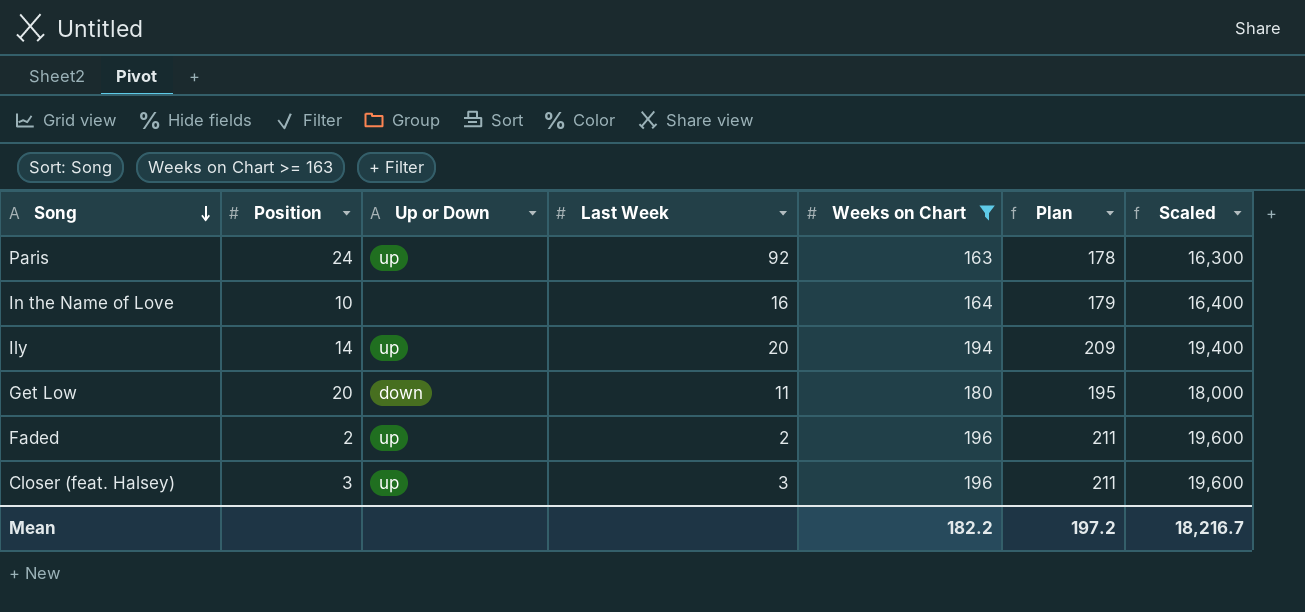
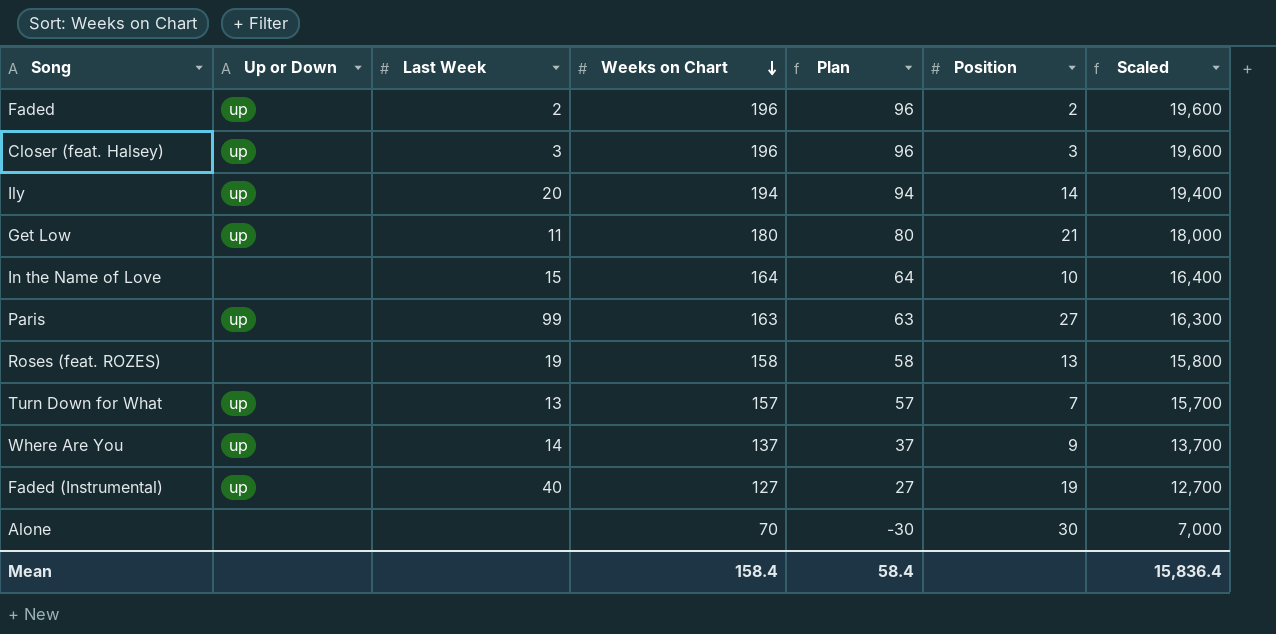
filter: Weeks on Chart >= 163 -> none
row order: Song descending -> Weeks on Chart descending
column Plan | formula: [Weeks on Chart] + 15 -> [Weeks on Chart] - 100
column Position | position: 2 -> 6
Get Low | Up or Down: down -> up
Get Low | Position: 20 -> 21
In the Name of Love | Last Week: 16 -> 15
Paris | Last Week: 92 -> 99
Paris | Position: 24 -> 27
Mean | Weeks on Chart: 182.2 -> 158.4
Mean | Plan: 197.2 -> 58.4
Mean | Scaled: 18,216.7 -> 15,836.4

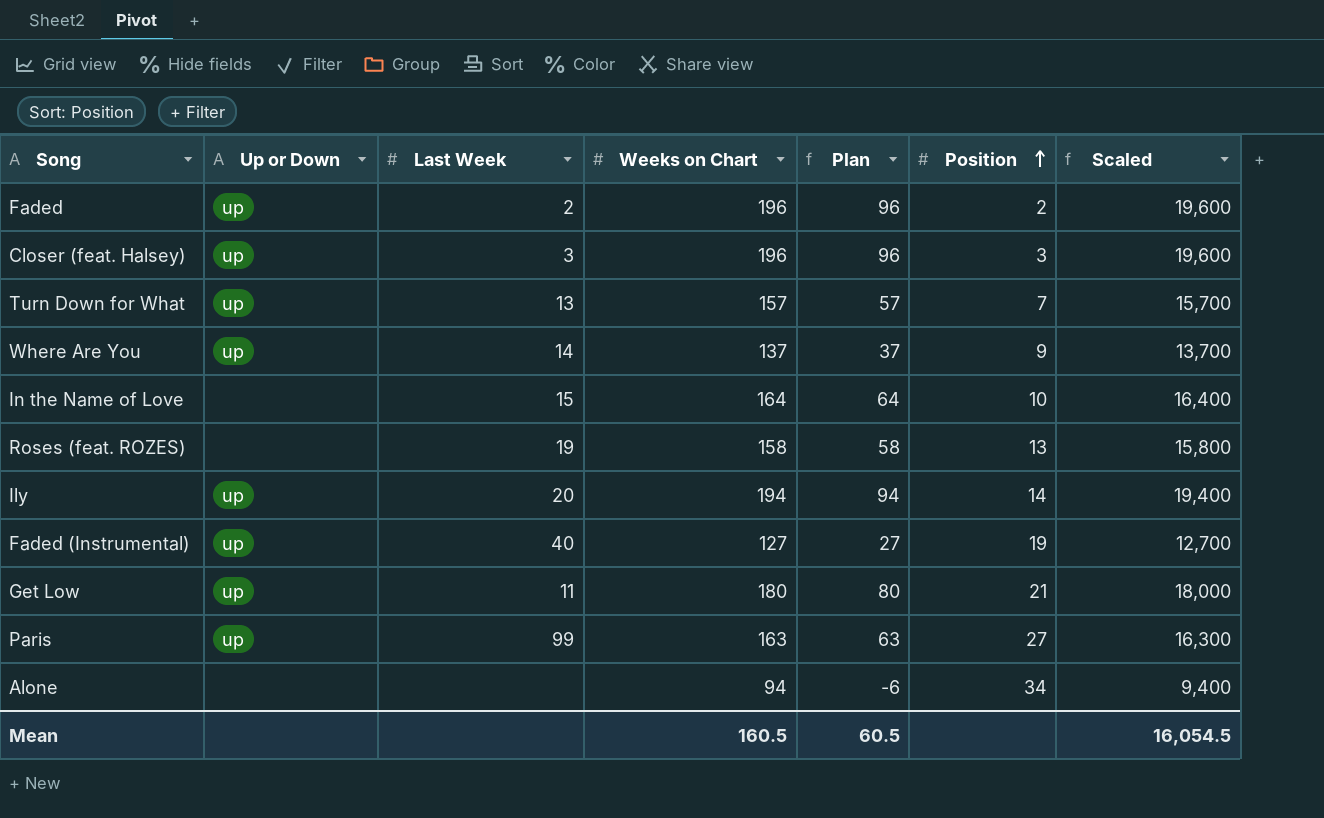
row order: Weeks on Chart descending -> Position ascending
Alone | Weeks on Chart: 70 -> 94
Alone | Plan: -30 -> -6
Alone | Position: 30 -> 34
Alone | Scaled: 7,000 -> 9,400
Mean | Weeks on Chart: 158.4 -> 160.5
Mean | Plan: 58.4 -> 60.5
Mean | Scaled: 15,836.4 -> 16,054.5

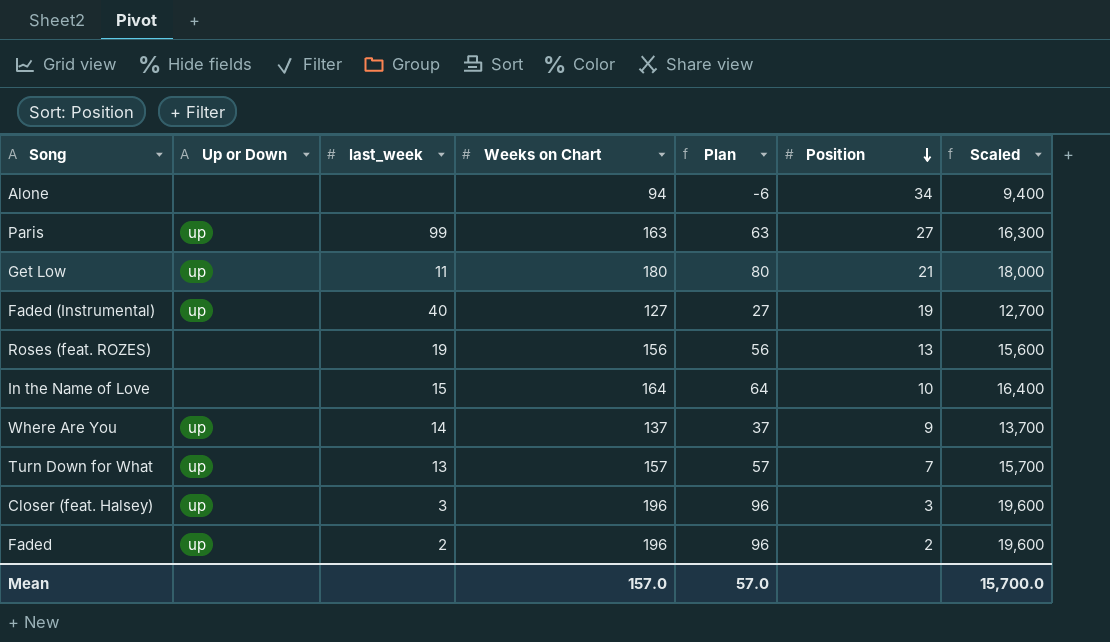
row order: Position ascending -> Position descending
column name: Last Week -> last_week
row Ily: up | 20 | 194 | 94 | 14 | 19,400 -> none
Roses (feat. ROZES) | Weeks on Chart: 158 -> 156
Roses (feat. ROZES) | Plan: 58 -> 56
Roses (feat. ROZES) | Scaled: 15,800 -> 15,600
Mean | Weeks on Chart: 160.5 -> 157.0
Mean | Plan: 60.5 -> 57.0
Mean | Scaled: 16,054.5 -> 15,700.0

